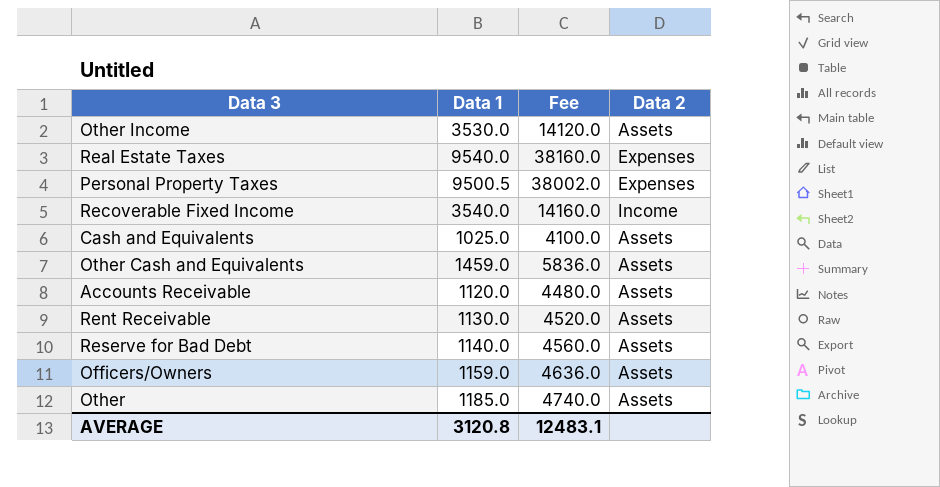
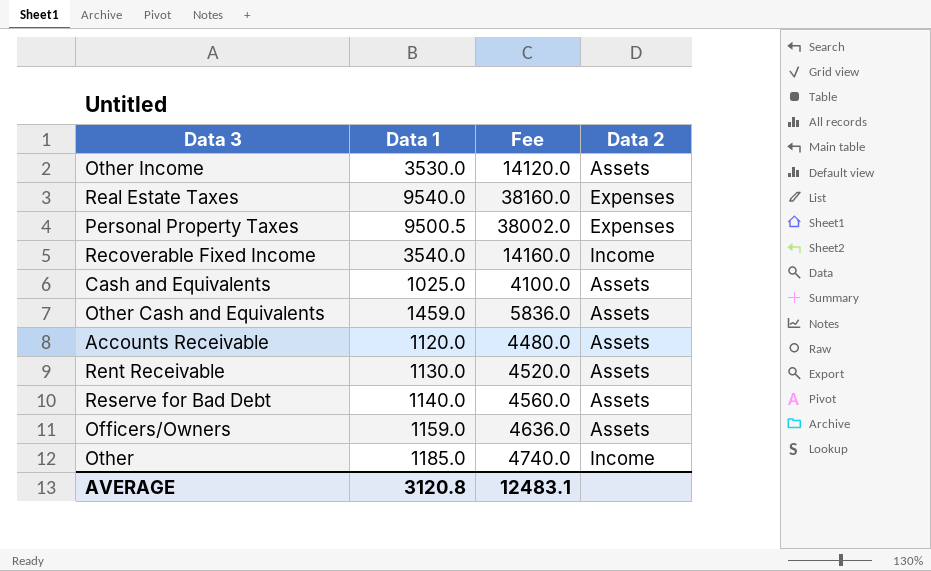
Other | Data 2: Assets -> Income

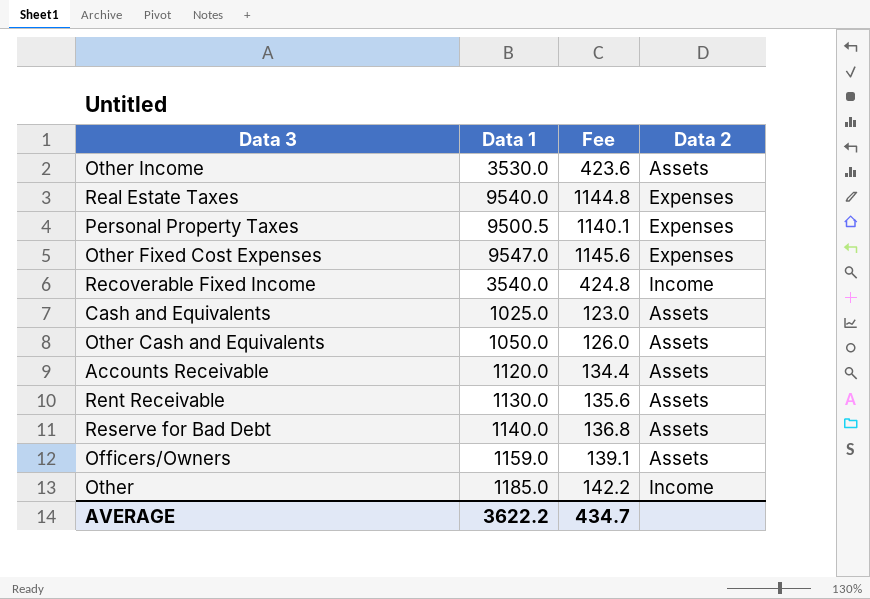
column Fee | formula: [Data 1] * 4 -> [Data 1] * 0.12
row Other Fixed Cost Expenses: none -> 9547.0 | 1145.6 | Expenses
Other Cash and Equivalents | Data 1: 1459.0 -> 1050.0
AVERAGE | Data 1: 3120.8 -> 3622.2
AVERAGE | Fee: 12483.1 -> 434.7

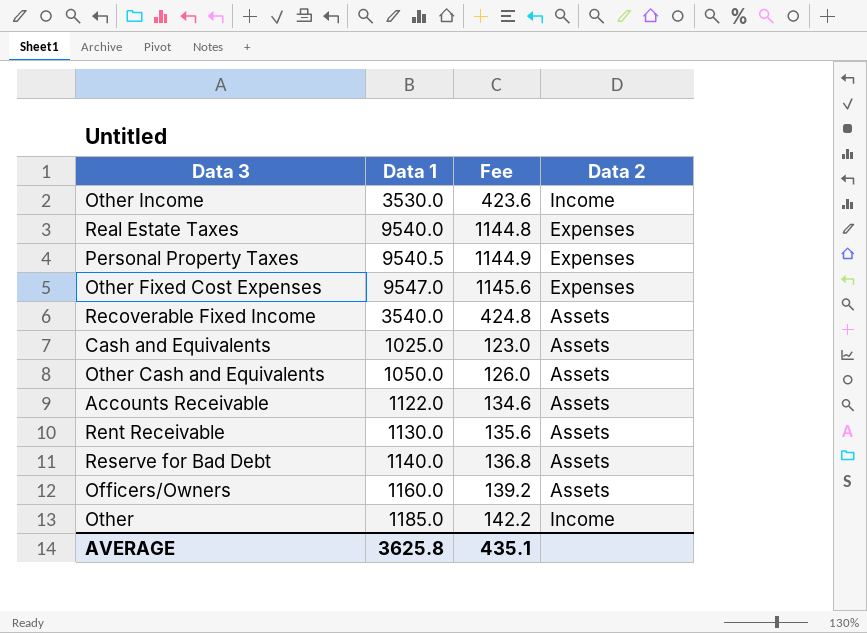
Other Income | Data 2: Assets -> Income
Personal Property Taxes | Data 1: 9500.5 -> 9540.5
Personal Property Taxes | Fee: 1140.1 -> 1144.9
Recoverable Fixed Income | Data 2: Income -> Assets
Accounts Receivable | Data 1: 1120.0 -> 1122.0
Accounts Receivable | Fee: 134.4 -> 134.6
Officers/Owners | Data 1: 1159.0 -> 1160.0
Officers/Owners | Fee: 139.1 -> 139.2
AVERAGE | Data 1: 3622.2 -> 3625.8
AVERAGE | Fee: 434.7 -> 435.1

